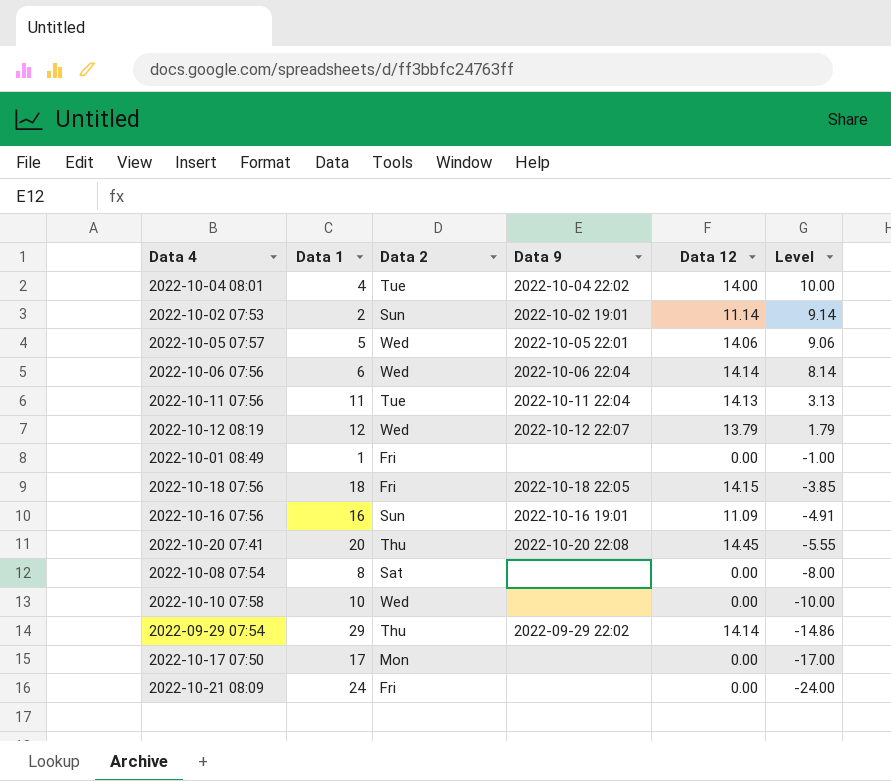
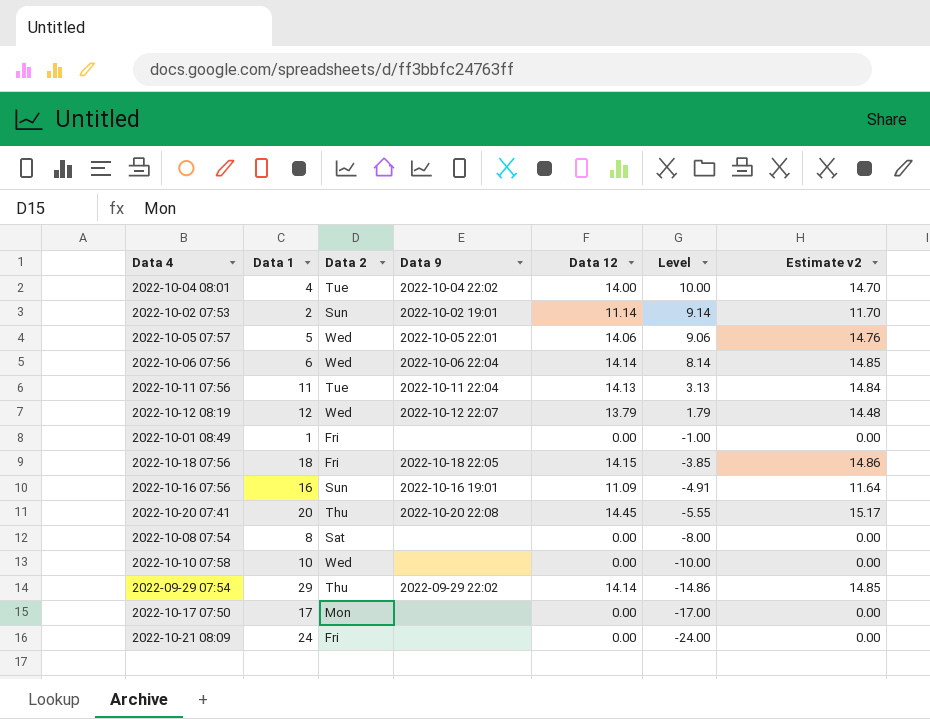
column Estimate v2 | formula: none -> [Data 12] * 1.05

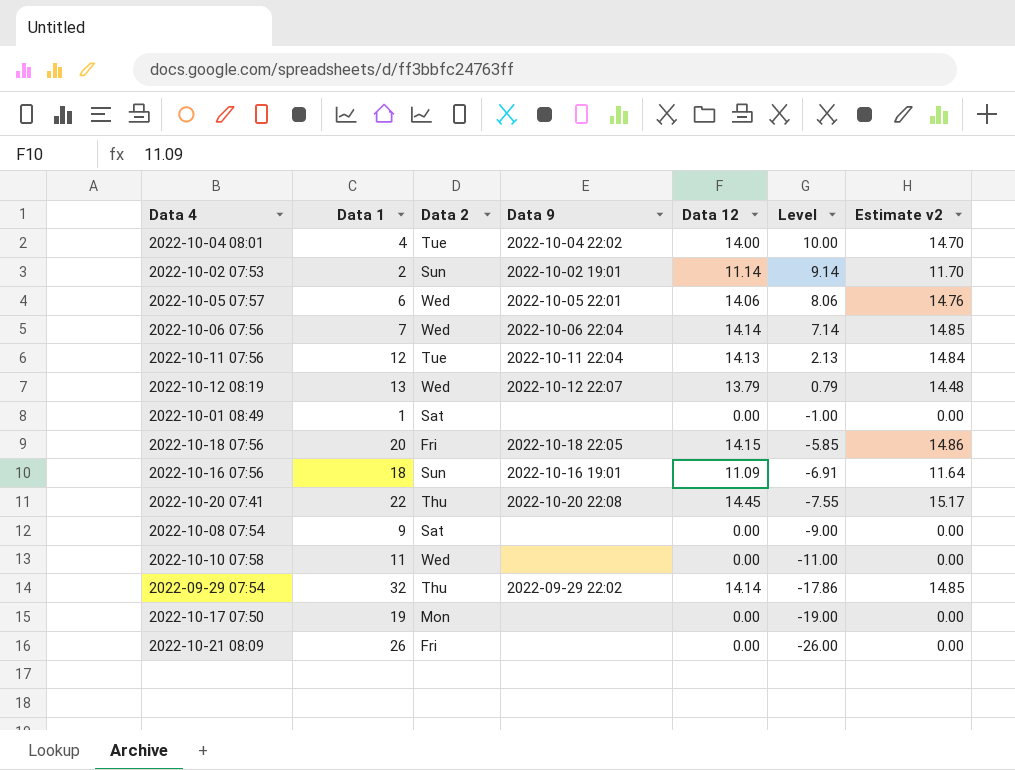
2022-10-05 07:57 | Data 1: 5 -> 6
2022-10-05 07:57 | Level: 9.06 -> 8.06
2022-10-06 07:56 | Data 1: 6 -> 7
2022-10-06 07:56 | Level: 8.14 -> 7.14
2022-10-11 07:56 | Data 1: 11 -> 12
2022-10-11 07:56 | Level: 3.13 -> 2.13
2022-10-12 08:19 | Data 1: 12 -> 13
2022-10-12 08:19 | Level: 1.79 -> 0.79
2022-10-01 08:49 | Data 2: Fri -> Sat
2022-10-18 07:56 | Data 1: 18 -> 20
2022-10-18 07:56 | Level: -3.85 -> -5.85
2022-10-16 07:56 | Data 1: 16 -> 18
2022-10-16 07:56 | Level: -4.91 -> -6.91
2022-10-20 07:41 | Data 1: 20 -> 22
2022-10-20 07:41 | Level: -5.55 -> -7.55
2022-10-08 07:54 | Data 1: 8 -> 9
2022-10-08 07:54 | Level: -8.00 -> -9.00
2022-10-10 07:58 | Data 1: 10 -> 11
2022-10-10 07:58 | Level: -10.00 -> -11.00
2022-09-29 07:54 | Data 1: 29 -> 32
2022-09-29 07:54 | Level: -14.86 -> -17.86
2022-10-17 07:50 | Data 1: 17 -> 19
2022-10-17 07:50 | Level: -17.00 -> -19.00
2022-10-21 08:09 | Data 1: 24 -> 26
2022-10-21 08:09 | Level: -24.00 -> -26.00

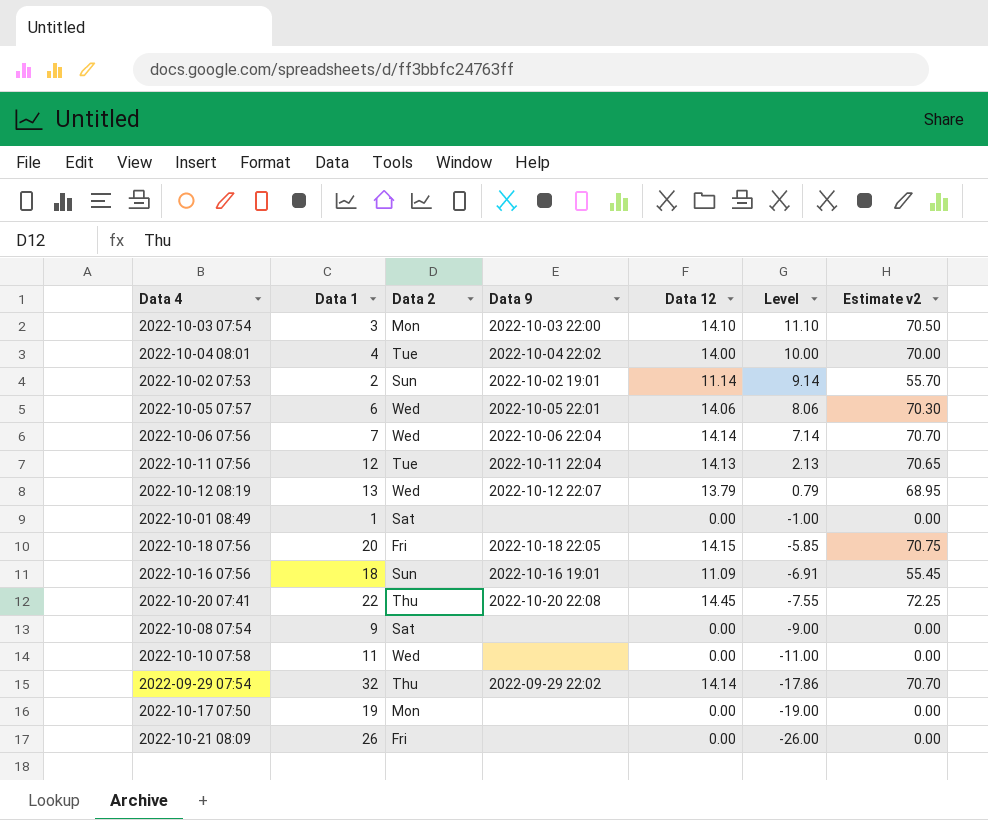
column Estimate v2 | formula: [Data 12] * 1.05 -> [Data 12] * 5
row 2022-10-03 07:54: none -> 3 | Mon | 2022-10-03 22:00 | 14.10 | 11.10 | 70.50

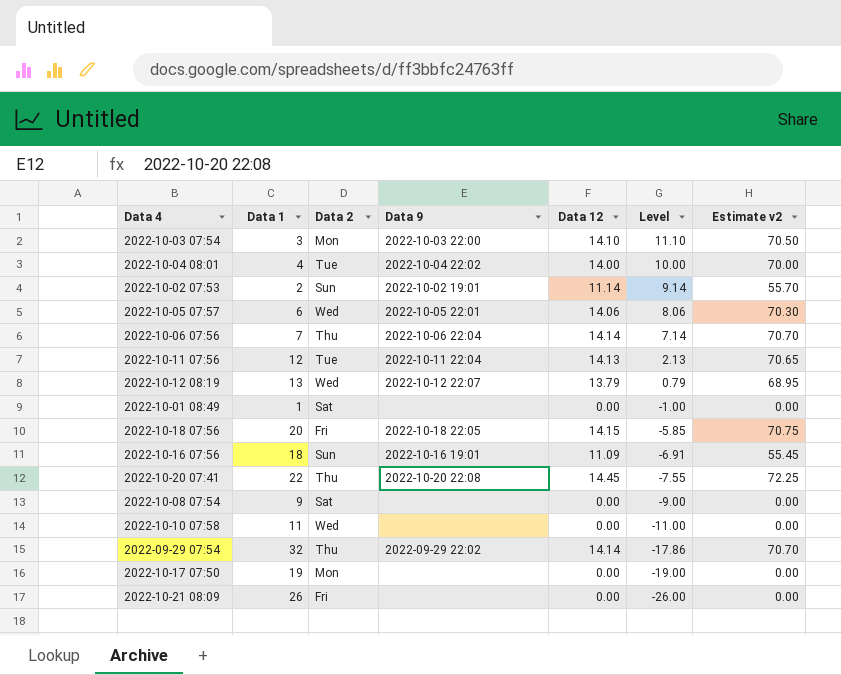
2022-10-06 07:56 | Data 2: Wed -> Thu

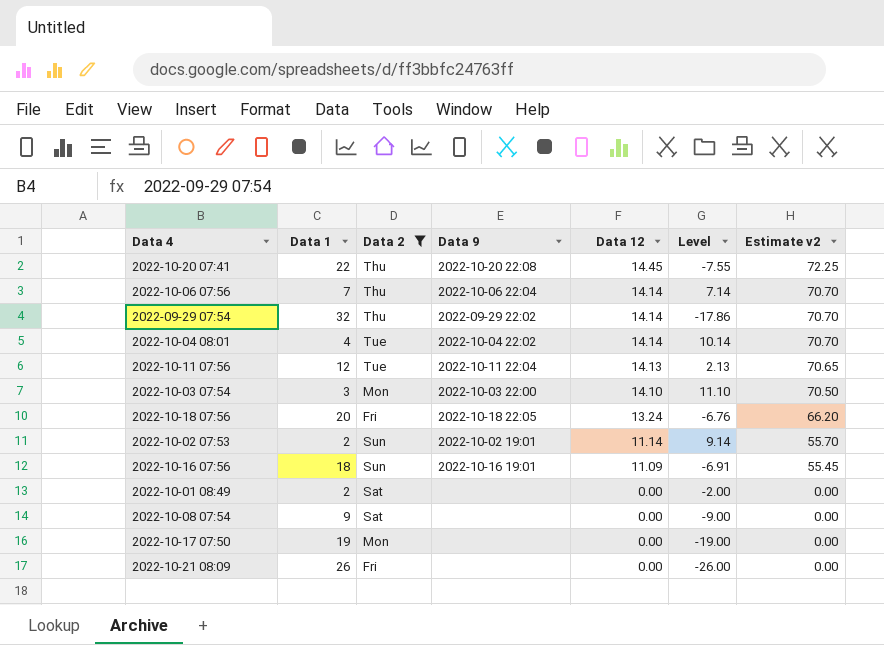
filter: none -> Data 2 != Wed
row order: Level descending -> Data 12 descending
2022-10-04 08:01 | Data 12: 14.00 -> 14.14
2022-10-04 08:01 | Level: 10.00 -> 10.14
2022-10-04 08:01 | Estimate v2: 70.00 -> 70.70
2022-10-18 07:56 | Data 12: 14.15 -> 13.24
2022-10-18 07:56 | Level: -5.85 -> -6.76
2022-10-18 07:56 | Estimate v2: 70.75 -> 66.20
2022-10-01 08:49 | Data 1: 1 -> 2
2022-10-01 08:49 | Level: -1.00 -> -2.00

